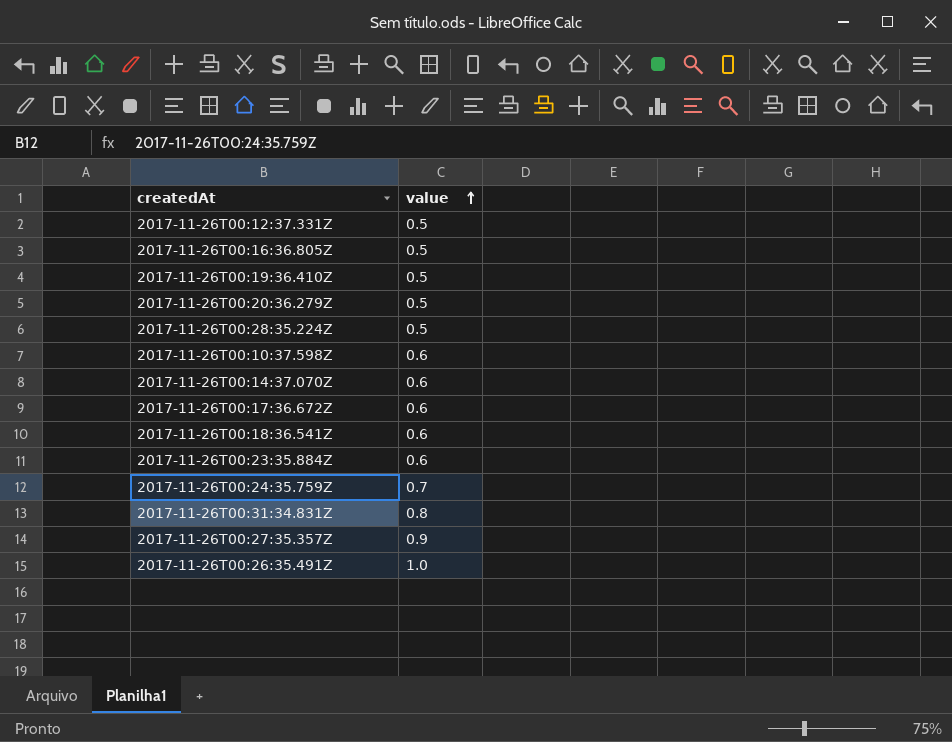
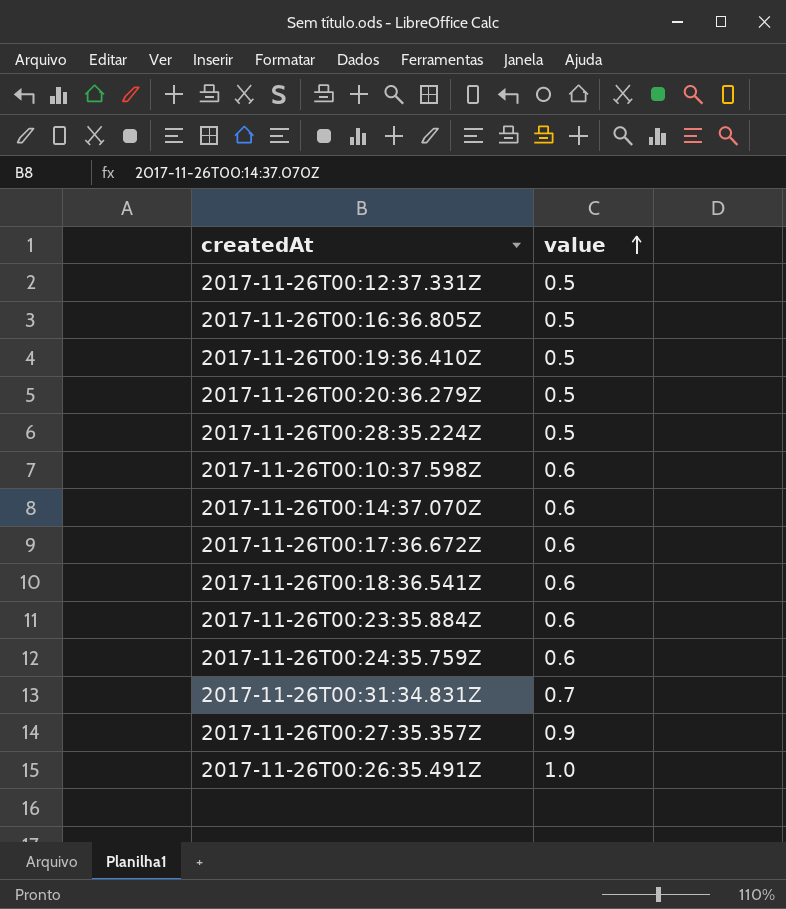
2017-11-26T00:24:35.759Z | value: 0.7 -> 0.6
2017-11-26T00:31:34.831Z | value: 0.8 -> 0.7

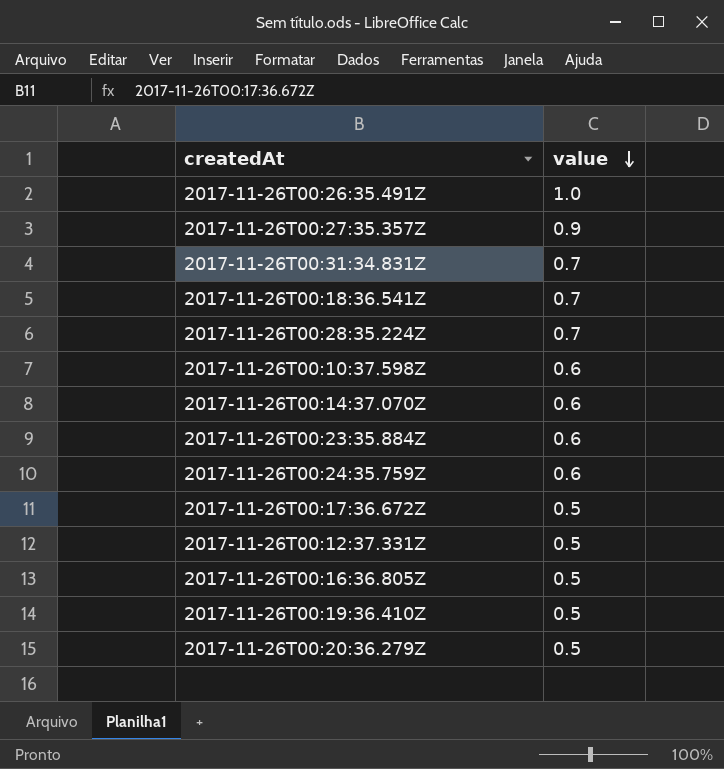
row order: value ascending -> value descending
2017-11-26T00:18:36.541Z | value: 0.6 -> 0.7
2017-11-26T00:28:35.224Z | value: 0.5 -> 0.7
2017-11-26T00:17:36.672Z | value: 0.6 -> 0.5

